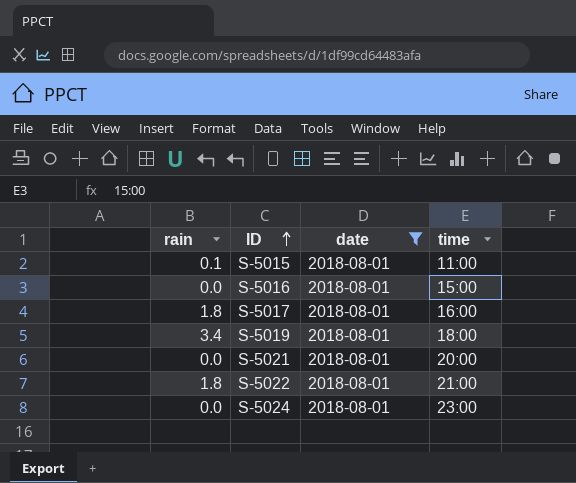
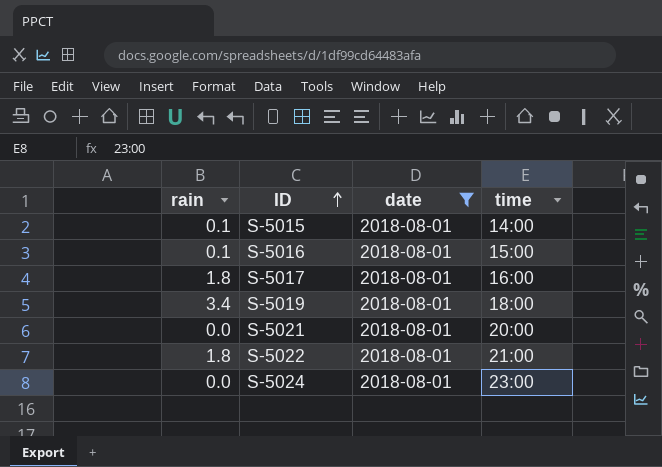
S-5015 | time: 11:00 -> 14:00
S-5016 | rain: 0.0 -> 0.1

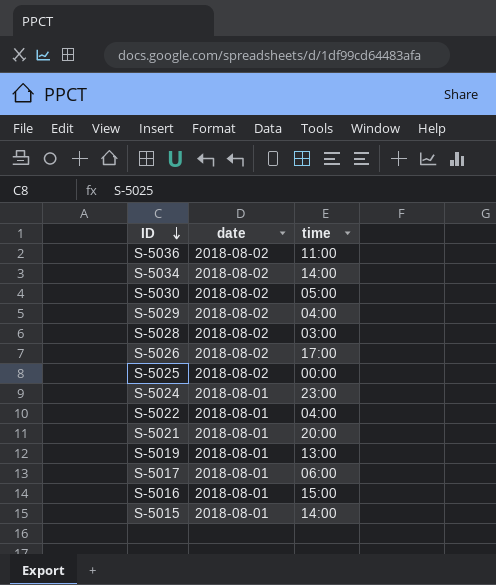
filter: date = 2018-08-01 -> none
row order: ID ascending -> ID descending
column rain | position: 1 -> none
S-5022 | time: 21:00 -> 04:00
S-5019 | time: 18:00 -> 13:00
S-5017 | time: 16:00 -> 06:00

